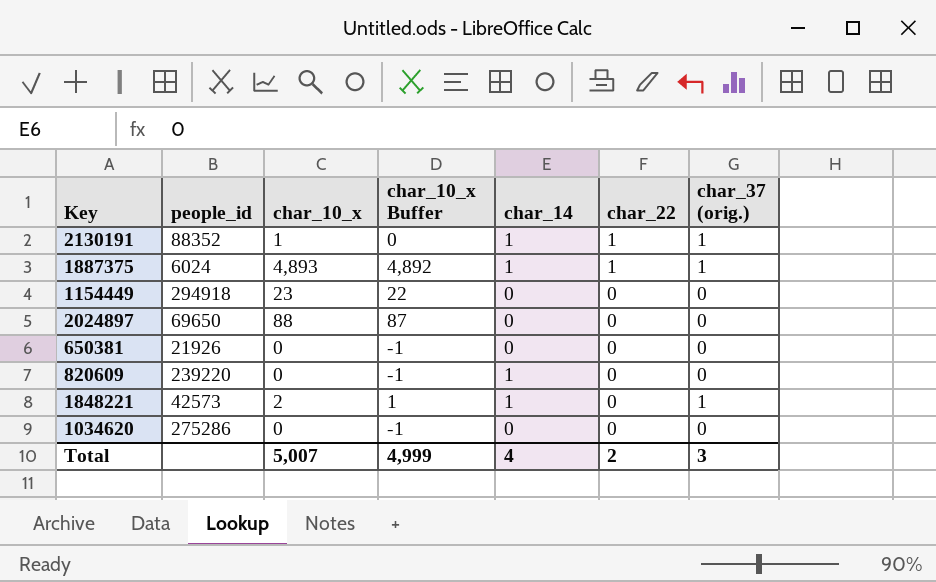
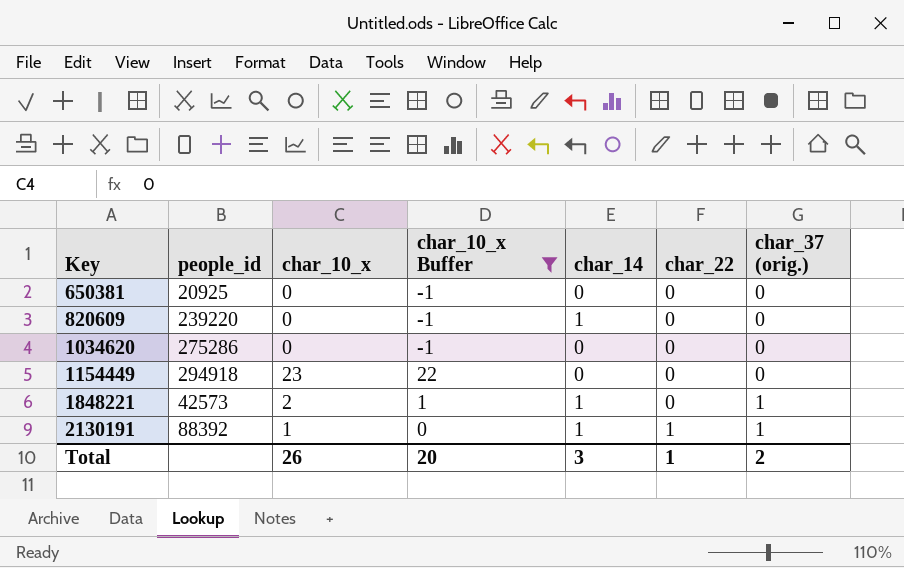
filter: none -> char_10_x Buffer <= 22
row order: char_22 descending -> Key ascending
650381 | people_id: 21926 -> 20925
2130191 | people_id: 88352 -> 88392
Total | char_10_x: 5,007 -> 26
Total | char_10_x Buffer: 4,999 -> 20
Total | char_14: 4 -> 3
Total | char_22: 2 -> 1
Total | char_37 (orig.): 3 -> 2

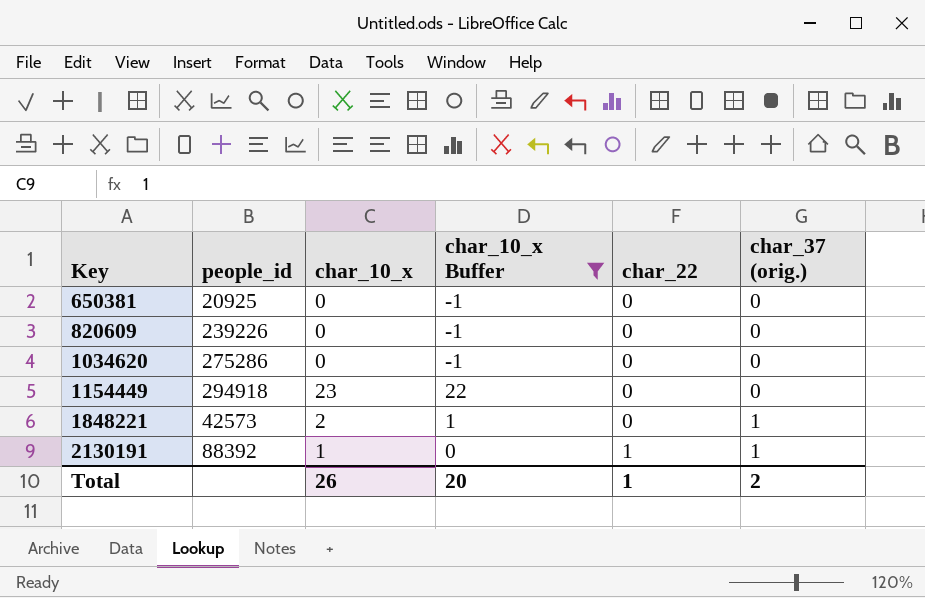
column char_14 | position: 5 -> none
820609 | people_id: 239220 -> 239226

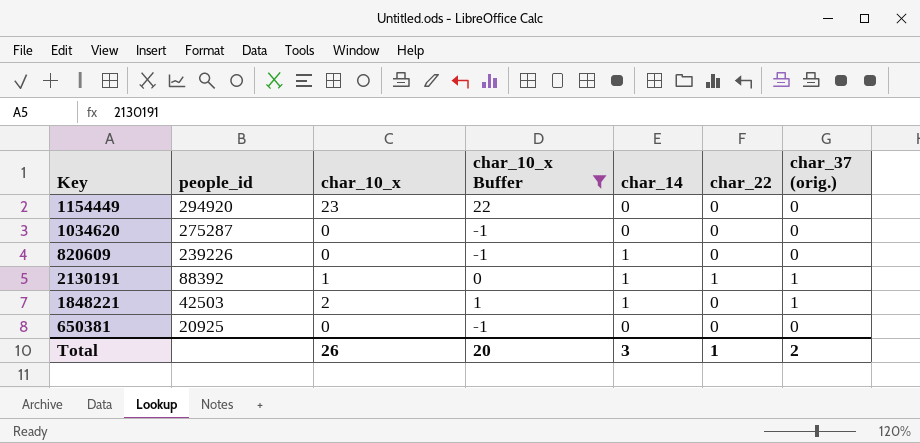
row order: Key ascending -> people_id descending
column char_14 | position: none -> 5
1154449 | people_id: 294918 -> 294920
1034620 | people_id: 275286 -> 275287
1848221 | people_id: 42573 -> 42503

